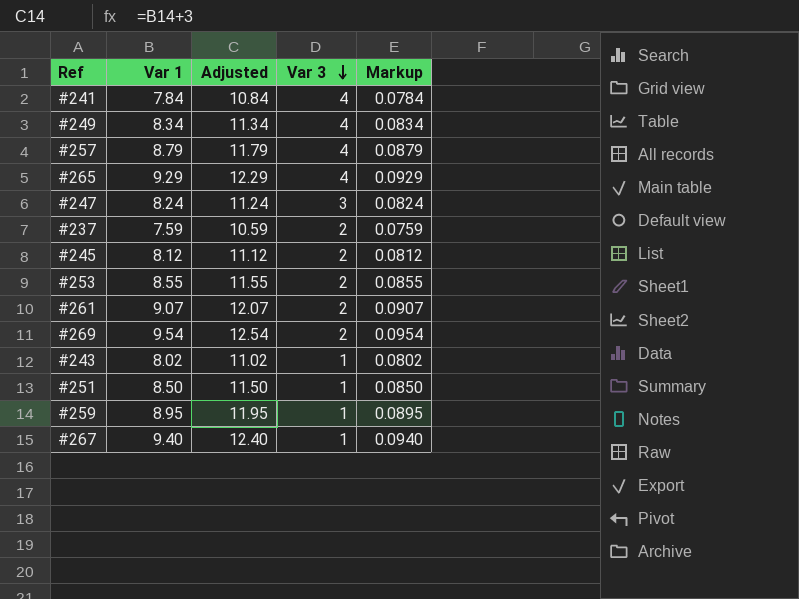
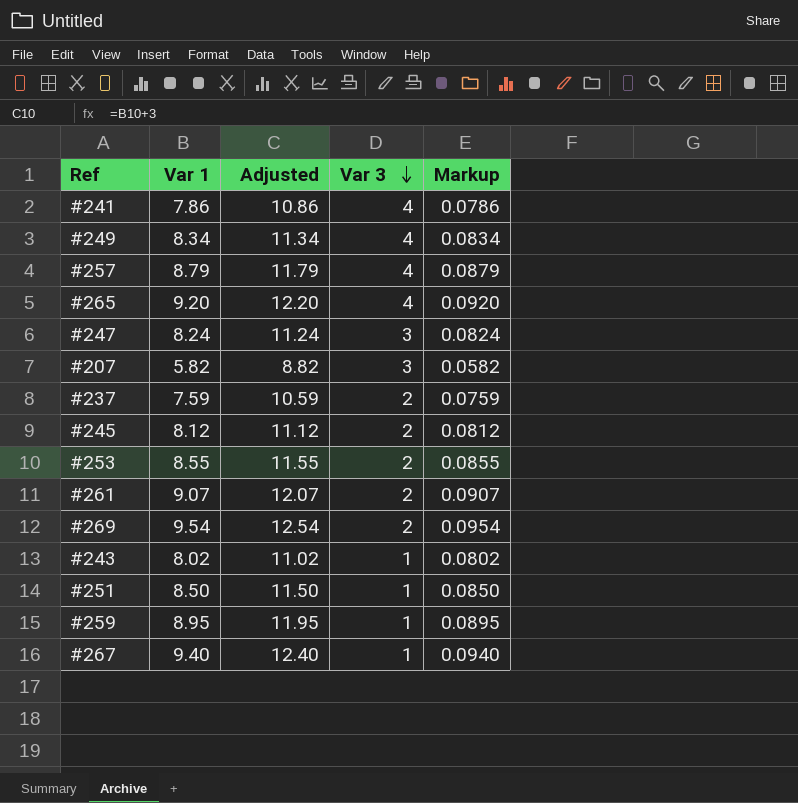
#241 | Var 1: 7.84 -> 7.86
#241 | Adjusted: 10.84 -> 10.86
#241 | Markup: 0.0784 -> 0.0786
#265 | Var 1: 9.29 -> 9.20
#265 | Adjusted: 12.29 -> 12.20
#265 | Markup: 0.0929 -> 0.0920
row #207: none -> 5.82 | 8.82 | 3 | 0.0582

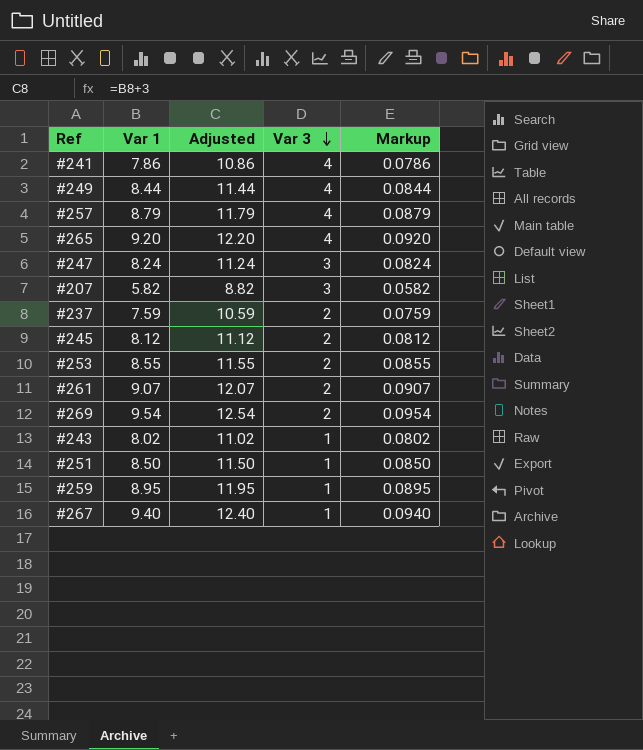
#249 | Var 1: 8.34 -> 8.44
#249 | Adjusted: 11.34 -> 11.44
#249 | Markup: 0.0834 -> 0.0844

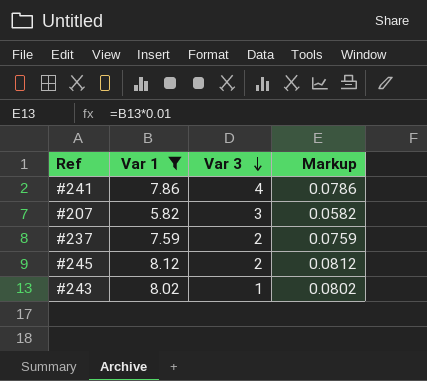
filter: none -> Var 1 <= 8.12
column Adjusted | formula: [Var 1] + 3 -> none

